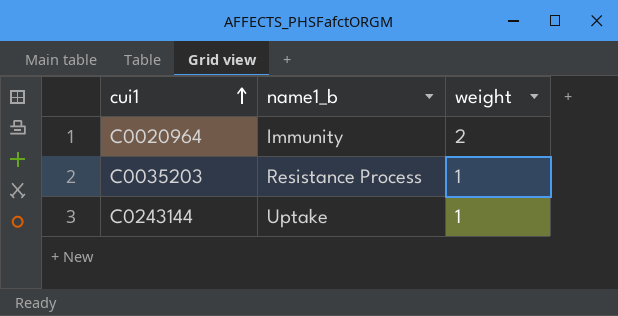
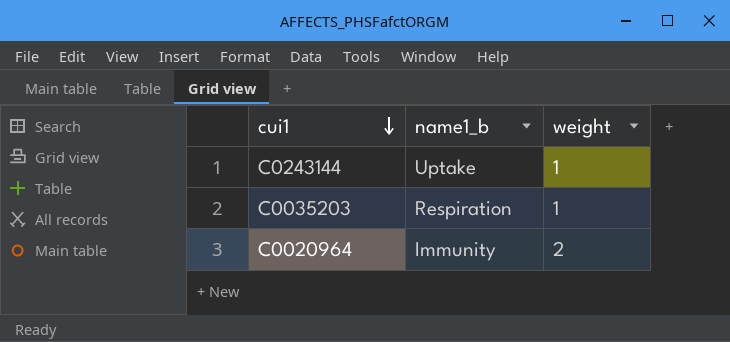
row order: cui1 ascending -> cui1 descending
C0035203 | name1_b: Resistance Process -> Respiration

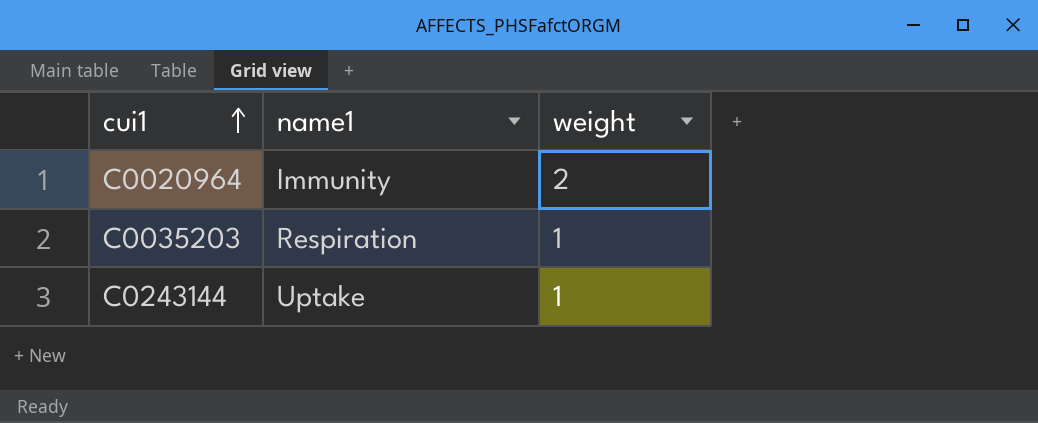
row order: cui1 descending -> cui1 ascending
column name: name1_b -> name1

